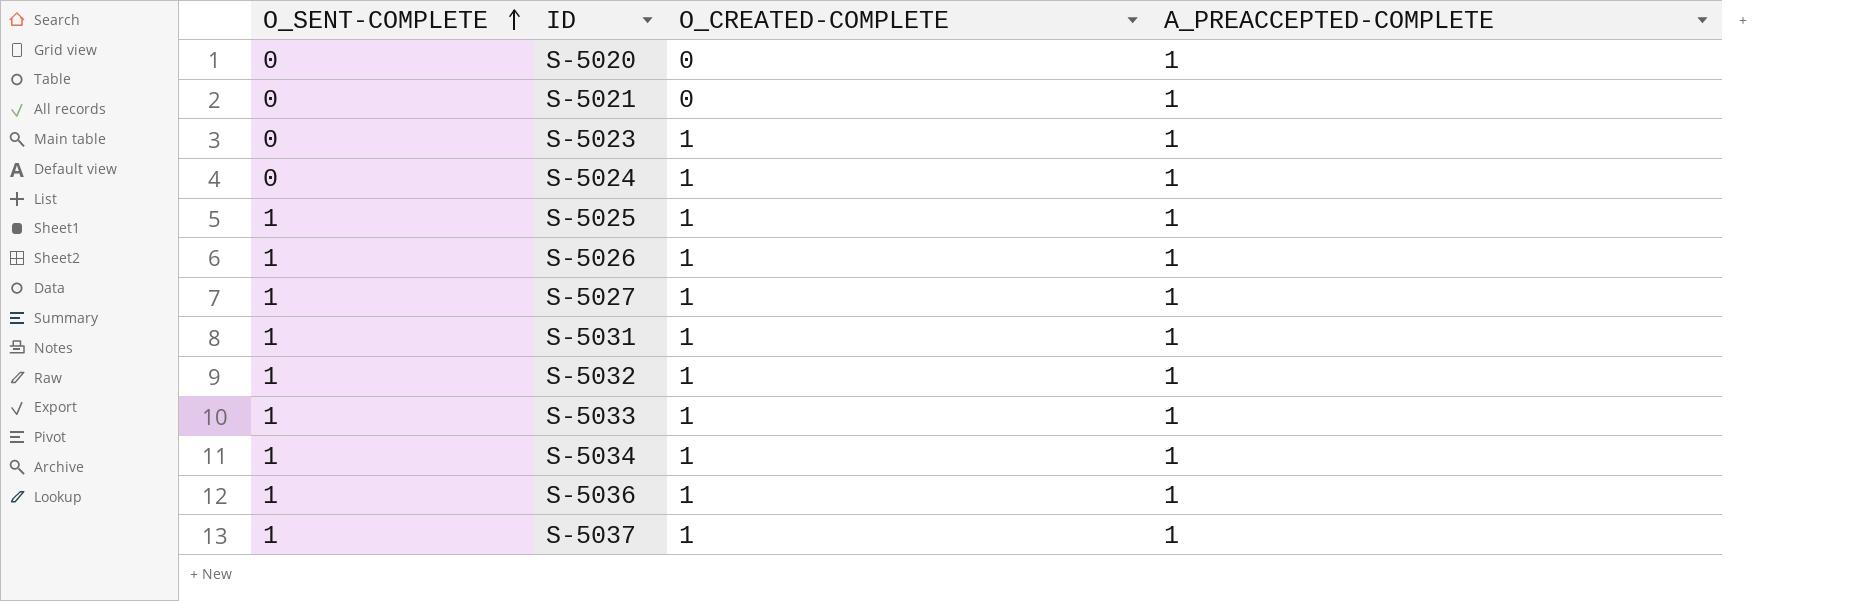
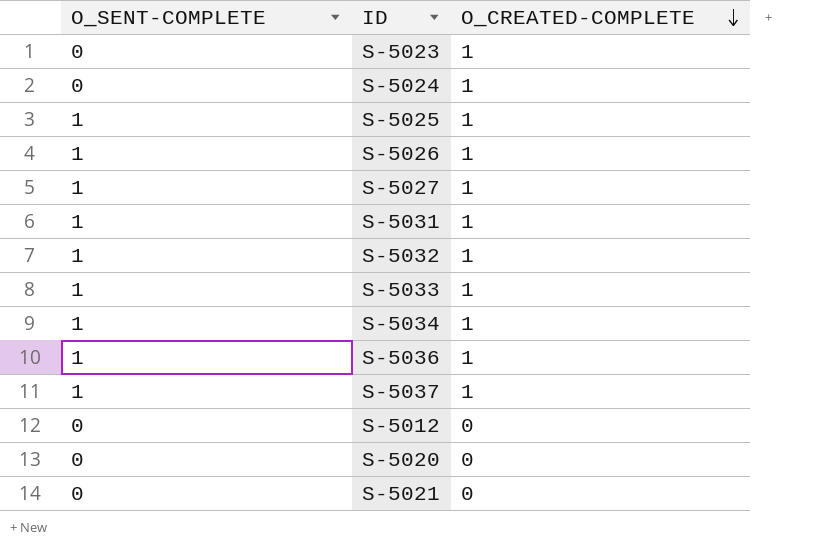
row order: O_SENT-COMPLETE ascending -> O_CREATED-COMPLETE descending
column A_PREACCEPTED-COMPLETE | position: 4 -> none
row S-5012: none -> 0 | 0

